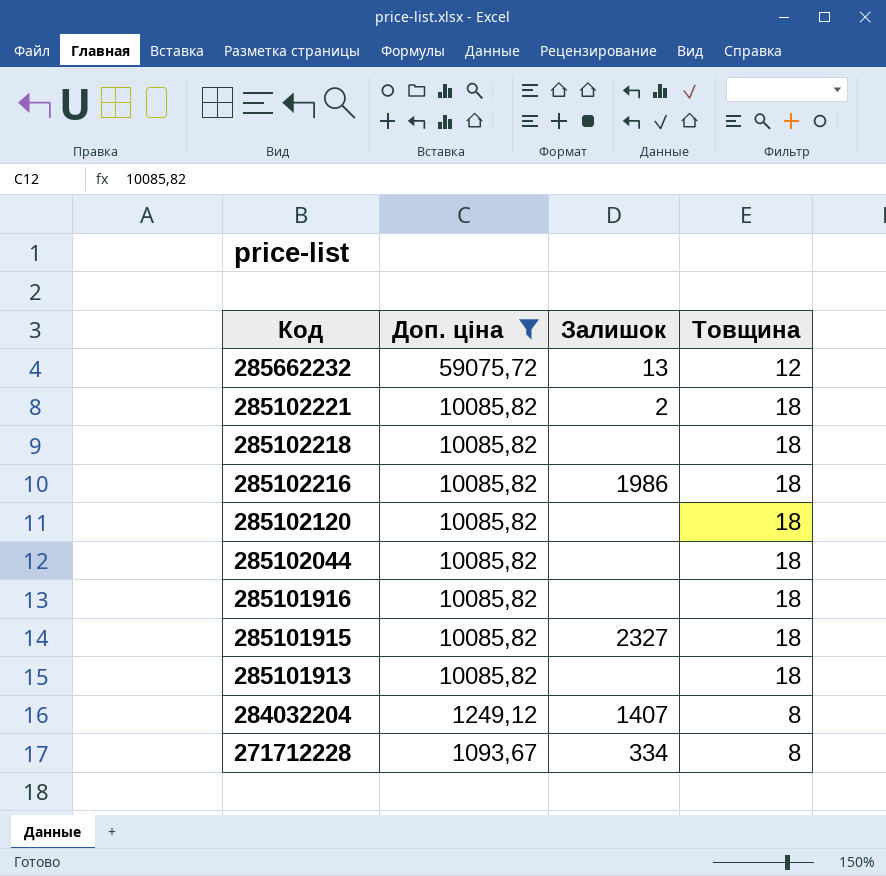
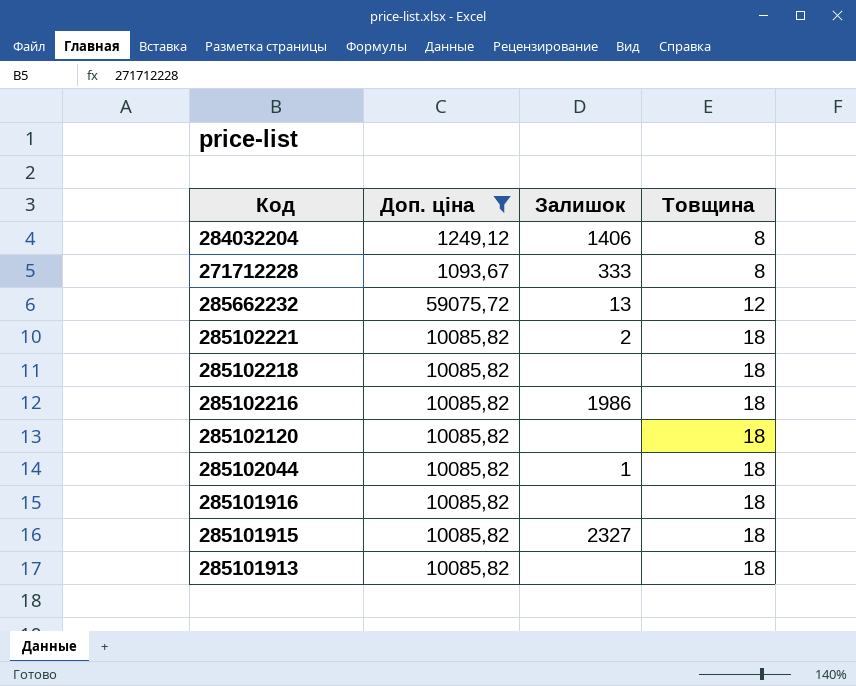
row order: Код descending -> Товщина ascending
284032204 | Залишок: 1407 -> 1406
271712228 | Залишок: 334 -> 333
285102044 | Залишок: none -> 1

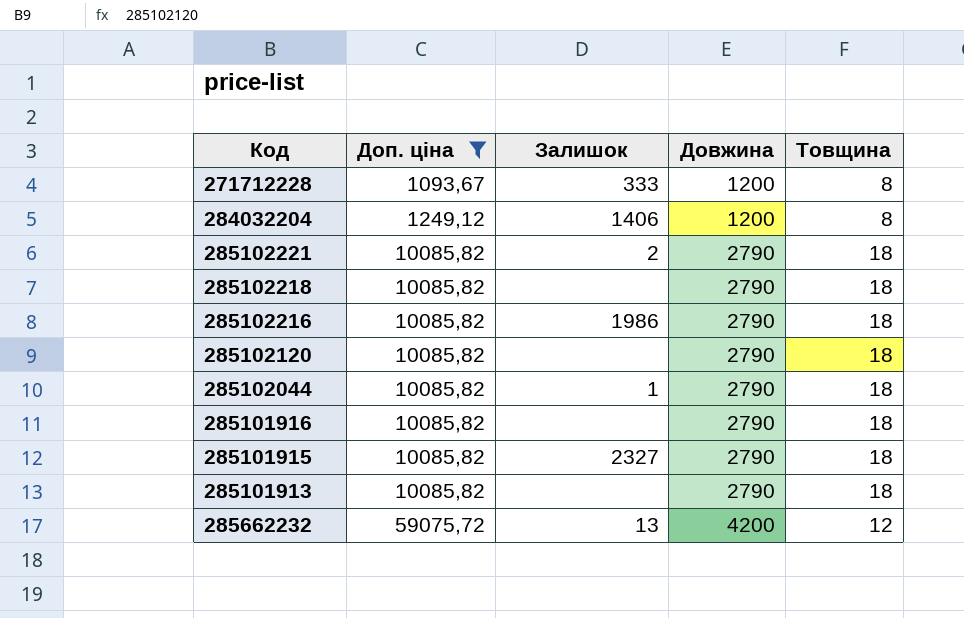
row order: Товщина ascending -> Доп. ціна ascending
column Довжина | position: none -> 4

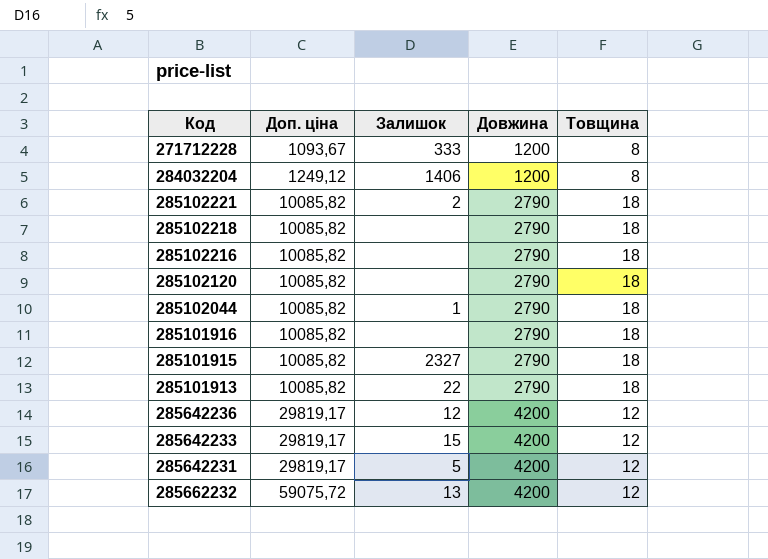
filter: Доп. ціна != 29819,17 -> none
285102216 | Залишок: 1986 -> none
285101913 | Залишок: none -> 22

